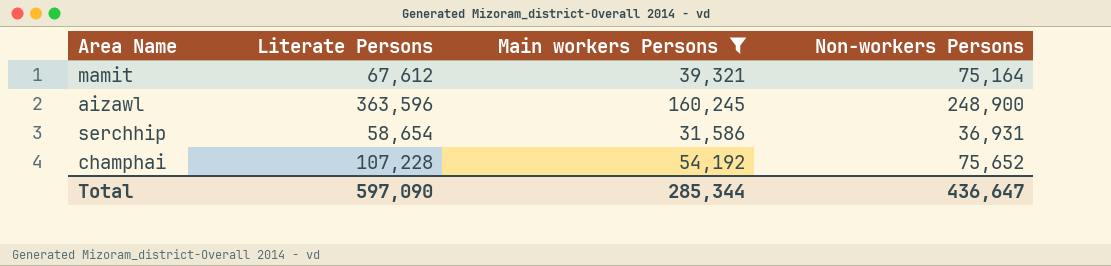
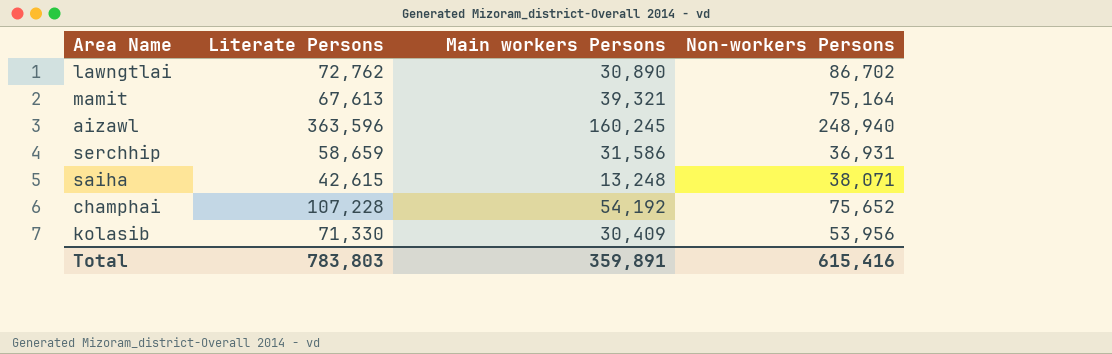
filter: Main workers Persons >= 31,586 -> none
mamit | Literate Persons: 67,612 -> 67,613
aizawl | Non-workers Persons: 248,900 -> 248,940
serchhip | Literate Persons: 58,654 -> 58,659
Total | Literate Persons: 597,090 -> 783,803
Total | Main workers Persons: 285,344 -> 359,891
Total | Non-workers Persons: 436,647 -> 615,416

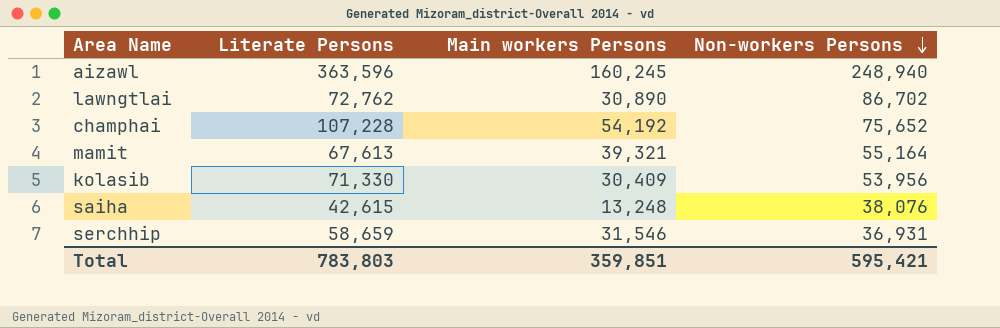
row order: none -> Non-workers Persons descending
mamit | Non-workers Persons: 75,164 -> 55,164
saiha | Non-workers Persons: 38,071 -> 38,076
serchhip | Main workers Persons: 31,586 -> 31,546
Total | Main workers Persons: 359,891 -> 359,851
Total | Non-workers Persons: 615,416 -> 595,421

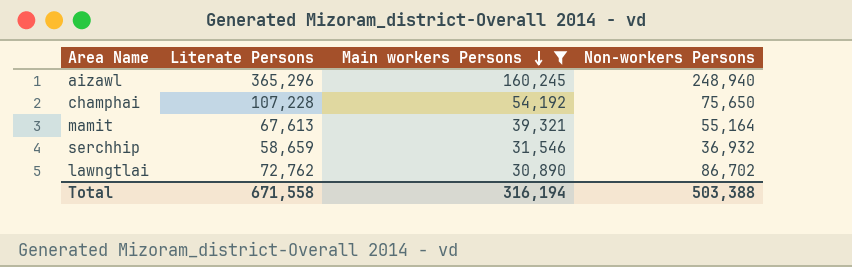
filter: none -> Main workers Persons >= 30,890
row order: Non-workers Persons descending -> Main workers Persons descending
aizawl | Literate Persons: 363,596 -> 365,296
champhai | Non-workers Persons: 75,652 -> 75,650
serchhip | Non-workers Persons: 36,931 -> 36,932
Total | Literate Persons: 783,803 -> 671,558
Total | Main workers Persons: 359,851 -> 316,194
Total | Non-workers Persons: 595,421 -> 503,388

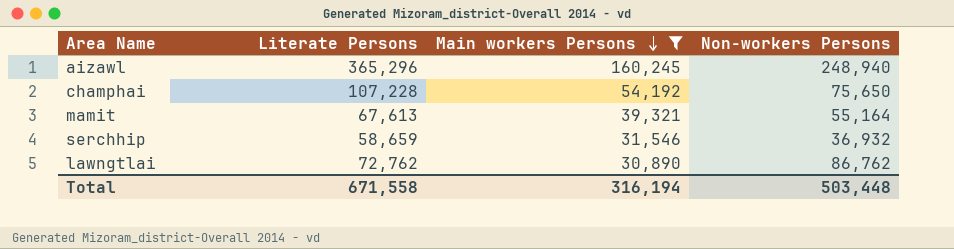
lawngtlai | Non-workers Persons: 86,702 -> 86,762
Total | Non-workers Persons: 503,388 -> 503,448

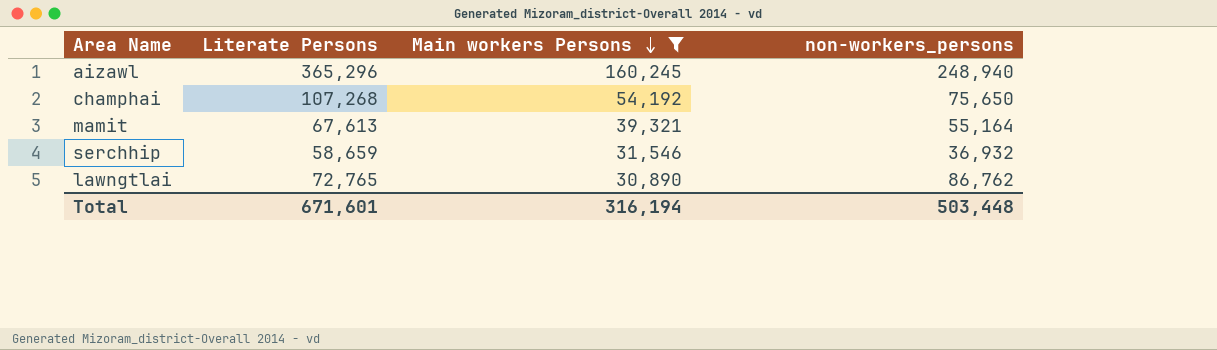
column name: Non-workers Persons -> non-workers_persons
champhai | Literate Persons: 107,228 -> 107,268
lawngtlai | Literate Persons: 72,762 -> 72,765
Total | Literate Persons: 671,558 -> 671,601

